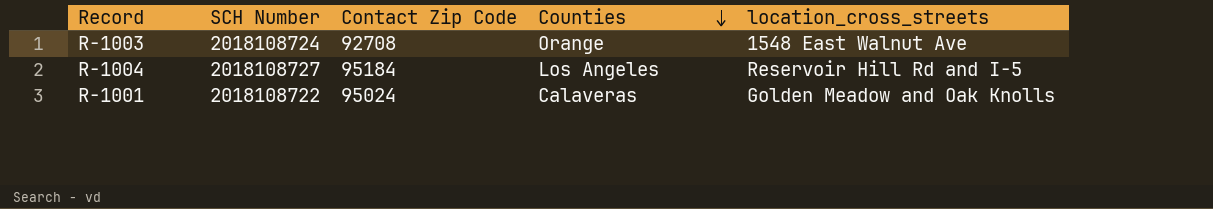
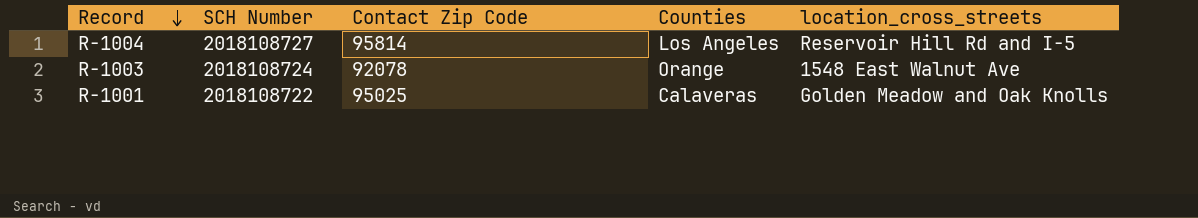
row order: Counties descending -> Record descending
R-1004 | Contact Zip Code: 95184 -> 95814
R-1003 | Contact Zip Code: 92708 -> 92078
R-1001 | Contact Zip Code: 95024 -> 95025

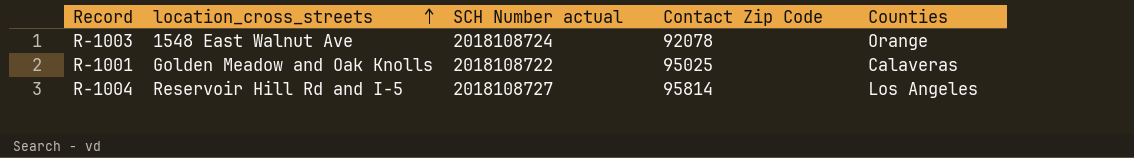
row order: Record descending -> location_cross_streets ascending
column location_cross_streets | position: 5 -> 2
column name: SCH Number -> SCH Number actual

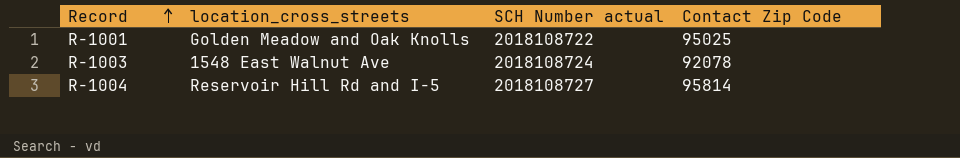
row order: location_cross_streets ascending -> Record ascending
column Counties | position: 5 -> none

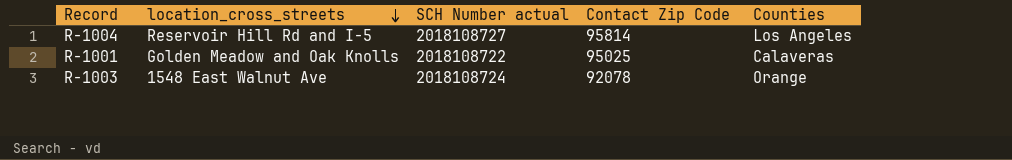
row order: Record ascending -> location_cross_streets descending
column Counties | position: none -> 5

